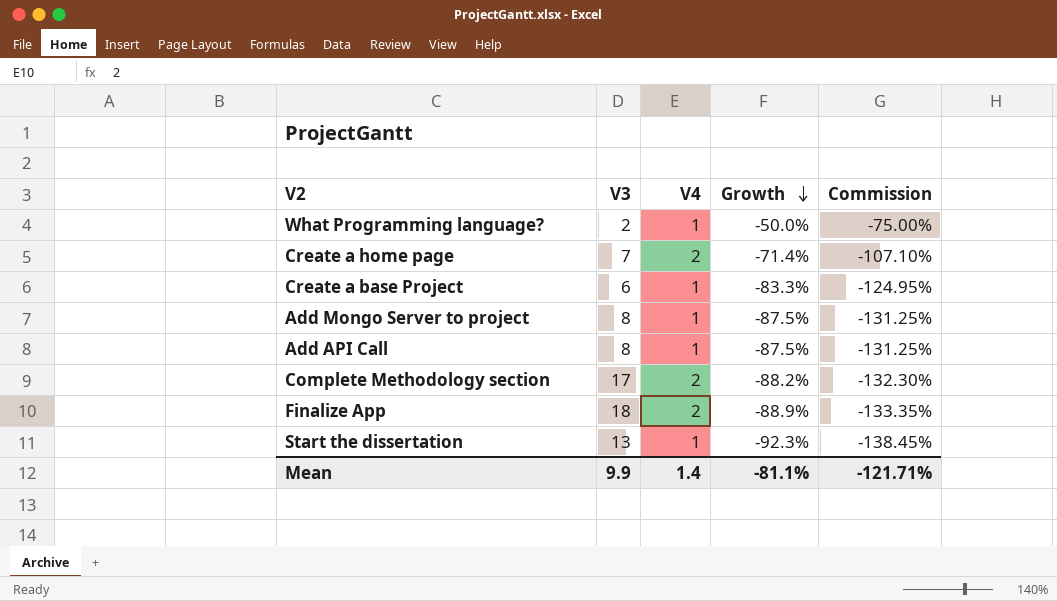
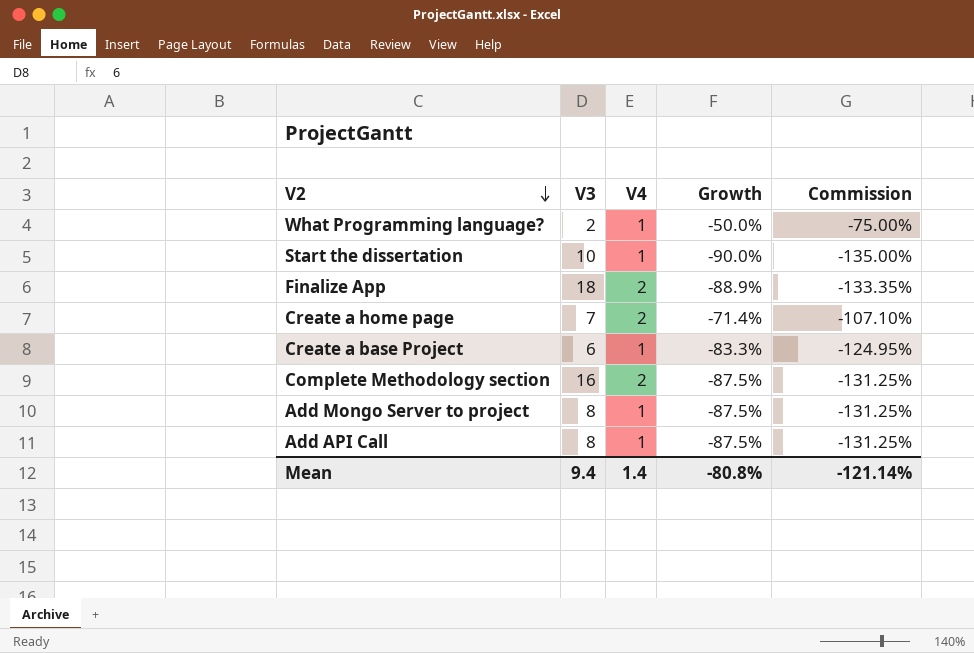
row order: Growth descending -> V2 descending
Start the dissertation | V3: 13 -> 10
Start the dissertation | Growth: -92.3% -> -90.0%
Start the dissertation | Commission: -138.45% -> -135.00%
Complete Methodology section | V3: 17 -> 16
Complete Methodology section | Growth: -88.2% -> -87.5%
Complete Methodology section | Commission: -132.30% -> -131.25%
Mean | V3: 9.9 -> 9.4
Mean | Growth: -81.1% -> -80.8%
Mean | Commission: -121.71% -> -121.14%

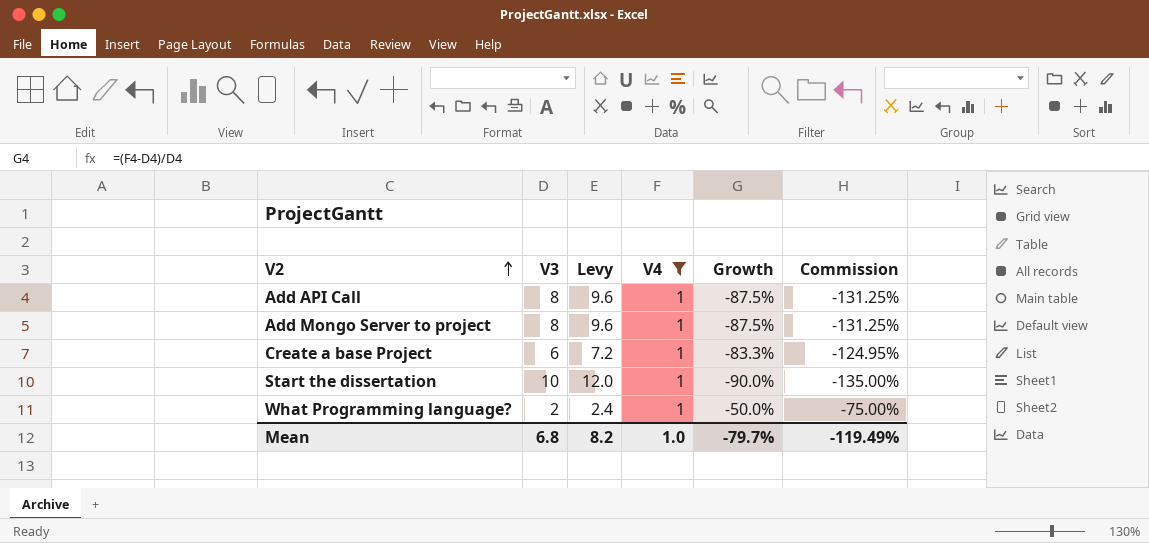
filter: none -> V4 = 1
row order: V2 descending -> V2 ascending
column Levy | formula: none -> [V3] * 1.2
Mean | V3: 9.4 -> 6.8
Mean | V4: 1.4 -> 1.0
Mean | Growth: -80.8% -> -79.7%
Mean | Commission: -121.14% -> -119.49%

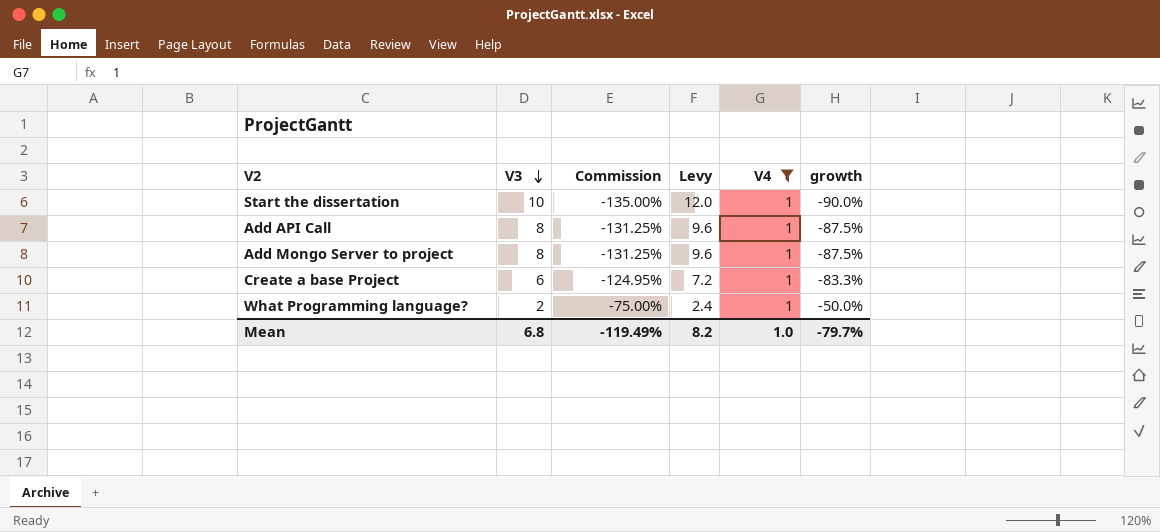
row order: V2 ascending -> V3 descending
column Commission | position: 6 -> 3
column name: Growth -> growth

